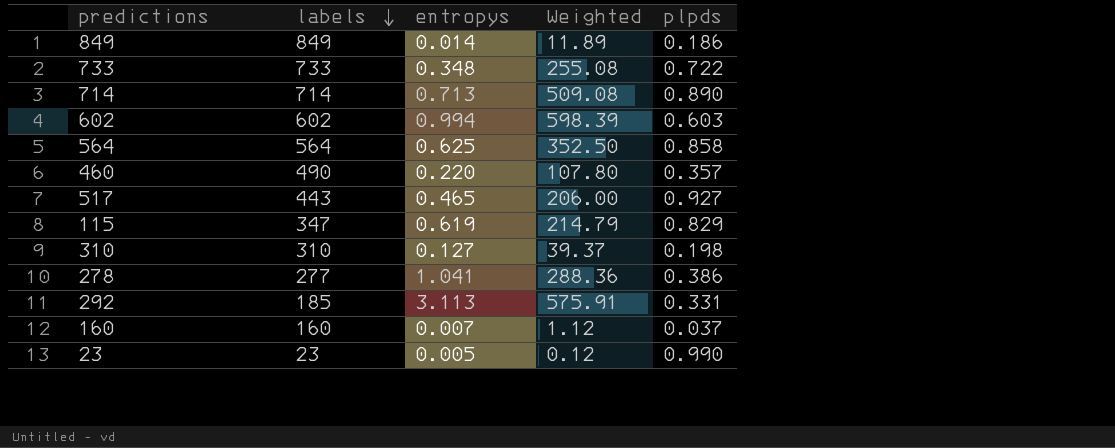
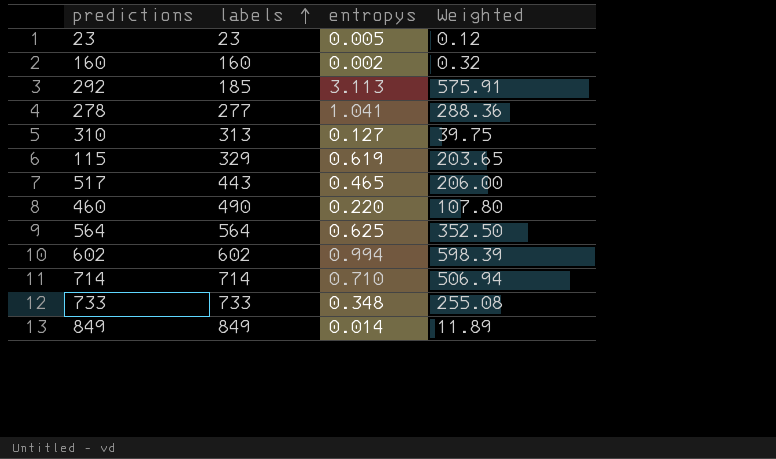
row order: labels descending -> labels ascending
column plpds | position: 5 -> none
160 | entropys: 0.007 -> 0.002
160 | Weighted: 1.12 -> 0.32
310 | labels: 310 -> 313
310 | Weighted: 39.37 -> 39.75
115 | labels: 347 -> 329
115 | Weighted: 214.79 -> 203.65
714 | entropys: 0.713 -> 0.710
714 | Weighted: 509.08 -> 506.94

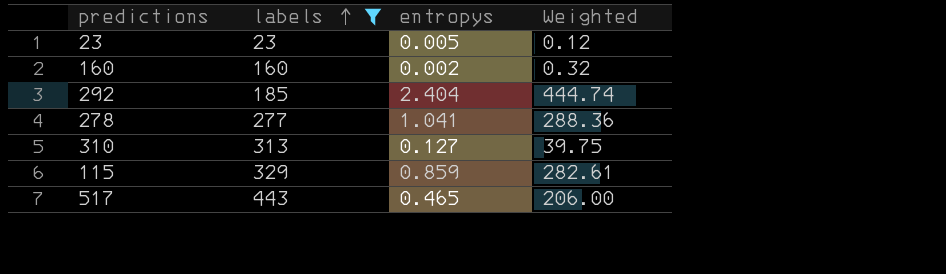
filter: none -> labels <= 443
292 | entropys: 3.113 -> 2.404
292 | Weighted: 575.91 -> 444.74
115 | entropys: 0.619 -> 0.859
115 | Weighted: 203.65 -> 282.61

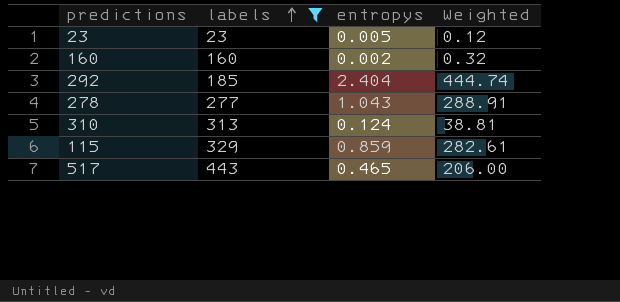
278 | entropys: 1.041 -> 1.043
278 | Weighted: 288.36 -> 288.91
310 | entropys: 0.127 -> 0.124
310 | Weighted: 39.75 -> 38.81

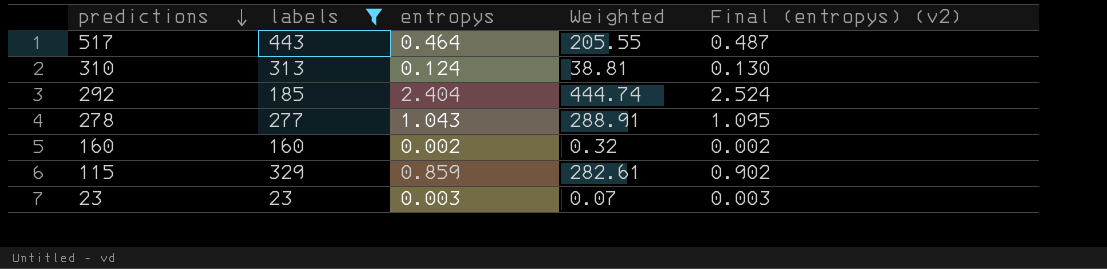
row order: labels ascending -> predictions descending
column Final (entropys) (v2) | formula: none -> [entropys] * 1.05
517 | entropys: 0.465 -> 0.464
517 | Weighted: 206.00 -> 205.55
23 | entropys: 0.005 -> 0.003
23 | Weighted: 0.12 -> 0.07

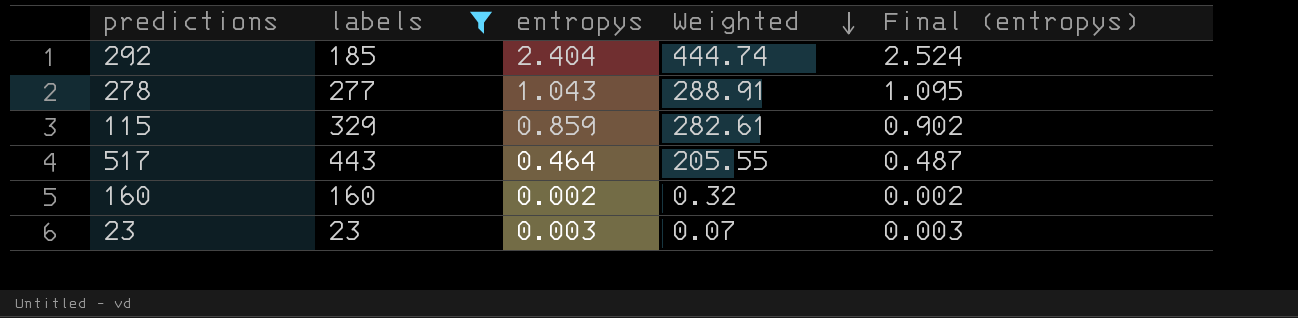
row order: predictions descending -> Weighted descending
column name: Final (entropys) (v2) -> Final (entropys)
row 310: 313 | 0.124 | 38.81 | 0.130 -> none

